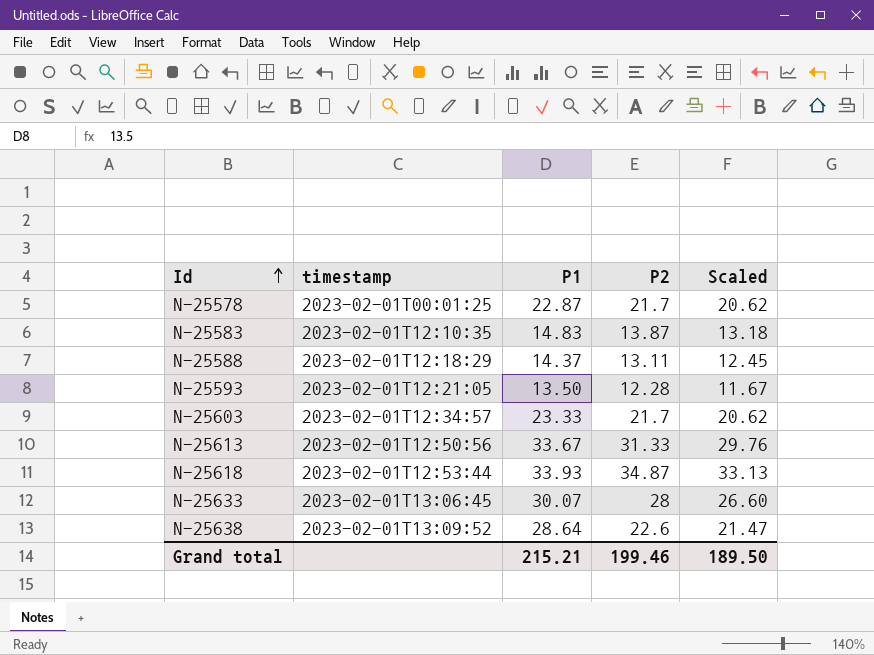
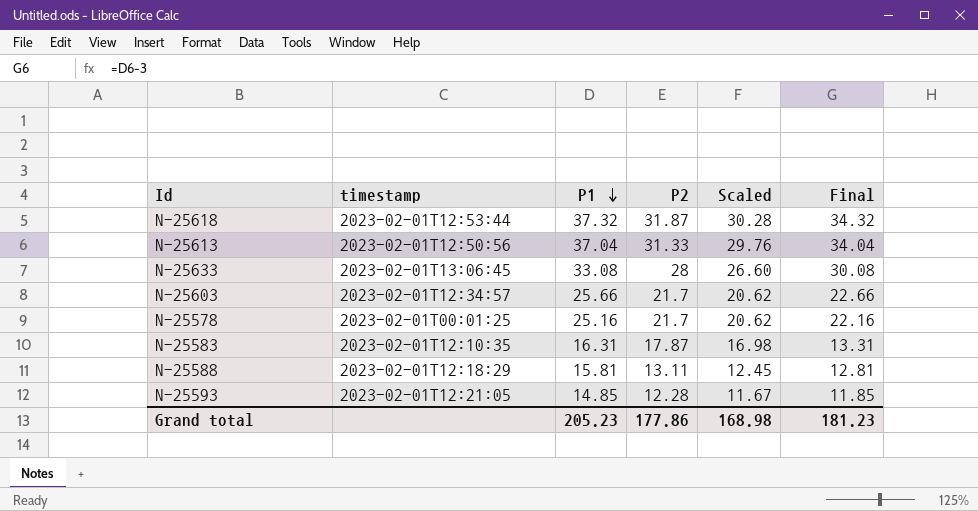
row order: Id ascending -> P1 descending
column Final | formula: none -> [P1] - 3
row N-25638: 2023-02-01T13:09:52 | 28.64 | 22.6 | 21.47 -> none
N-25618 | P1: 33.93 -> 37.32
N-25618 | P2: 34.87 -> 31.87
N-25618 | Scaled: 33.13 -> 30.28
N-25613 | P1: 33.67 -> 37.04
N-25633 | P1: 30.07 -> 33.08
N-25603 | P1: 23.33 -> 25.66
N-25578 | P1: 22.87 -> 25.16
N-25583 | P1: 14.83 -> 16.31
N-25583 | P2: 13.87 -> 17.87
N-25583 | Scaled: 13.18 -> 16.98
N-25588 | P1: 14.37 -> 15.81
N-25593 | P1: 13.50 -> 14.85
Grand total | P1: 215.21 -> 205.23
Grand total | P2: 199.46 -> 177.86
Grand total | Scaled: 189.50 -> 168.98

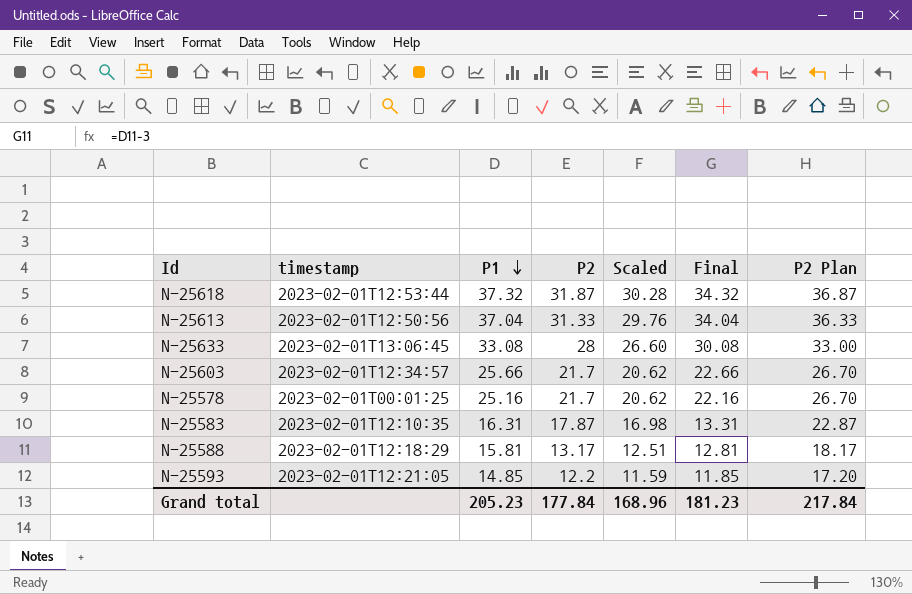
column P2 Plan | formula: none -> [P2] + 5
N-25588 | P2: 13.11 -> 13.17
N-25588 | Scaled: 12.45 -> 12.51
N-25593 | P2: 12.28 -> 12.2
N-25593 | Scaled: 11.67 -> 11.59
Grand total | P2: 177.86 -> 177.84
Grand total | Scaled: 168.98 -> 168.96

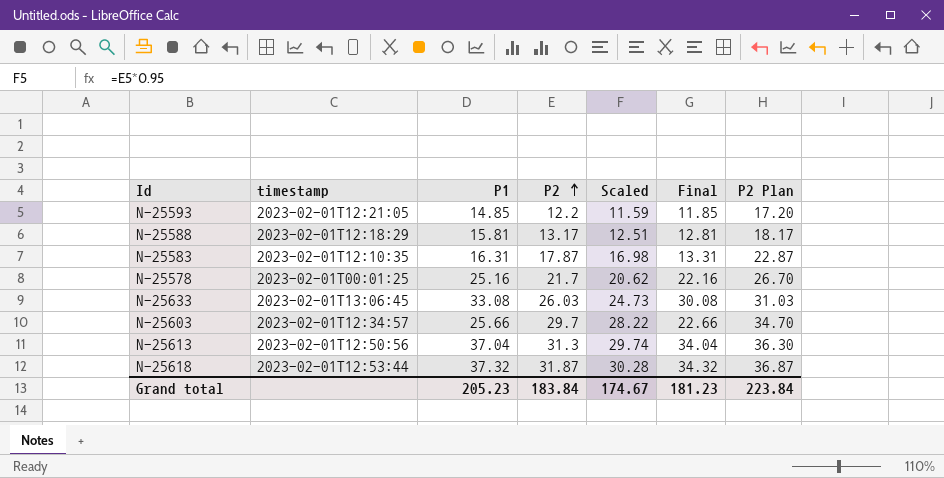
row order: P1 descending -> P2 ascending
N-25633 | P2: 28 -> 26.03
N-25633 | Scaled: 26.60 -> 24.73
N-25633 | P2 Plan: 33.00 -> 31.03
N-25603 | P2: 21.7 -> 29.7
N-25603 | Scaled: 20.62 -> 28.22
N-25603 | P2 Plan: 26.70 -> 34.70
N-25613 | P2: 31.33 -> 31.3
N-25613 | Scaled: 29.76 -> 29.74
N-25613 | P2 Plan: 36.33 -> 36.30
Grand total | P2: 177.84 -> 183.84
Grand total | Scaled: 168.96 -> 174.67
Grand total | P2 Plan: 217.84 -> 223.84

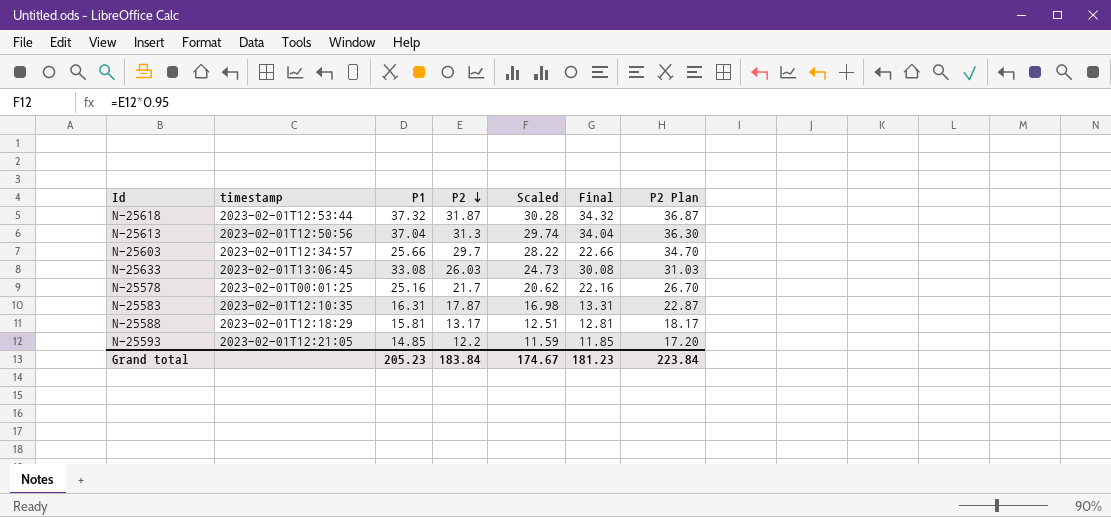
row order: P2 ascending -> P2 descending

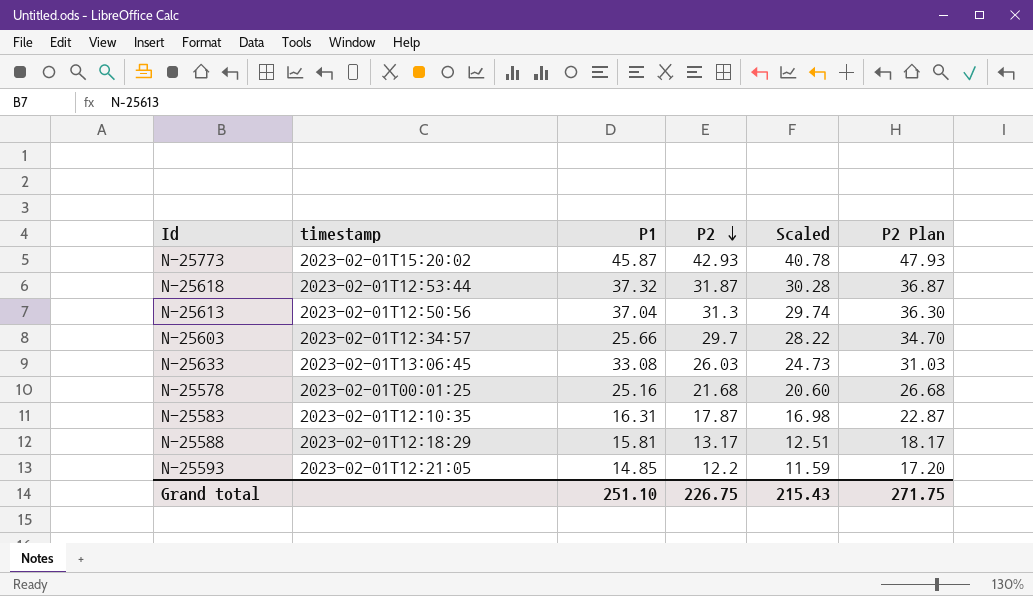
column Final | formula: [P1] - 3 -> none
row N-25773: none -> 2023-02-01T15:20:02 | 45.87 | 42.93 | 40.78 | 47.93
N-25578 | P2: 21.7 -> 21.68
N-25578 | Scaled: 20.62 -> 20.60
N-25578 | P2 Plan: 26.70 -> 26.68
Grand total | P1: 205.23 -> 251.10
Grand total | P2: 183.84 -> 226.75
Grand total | Scaled: 174.67 -> 215.43
Grand total | P2 Plan: 223.84 -> 271.75

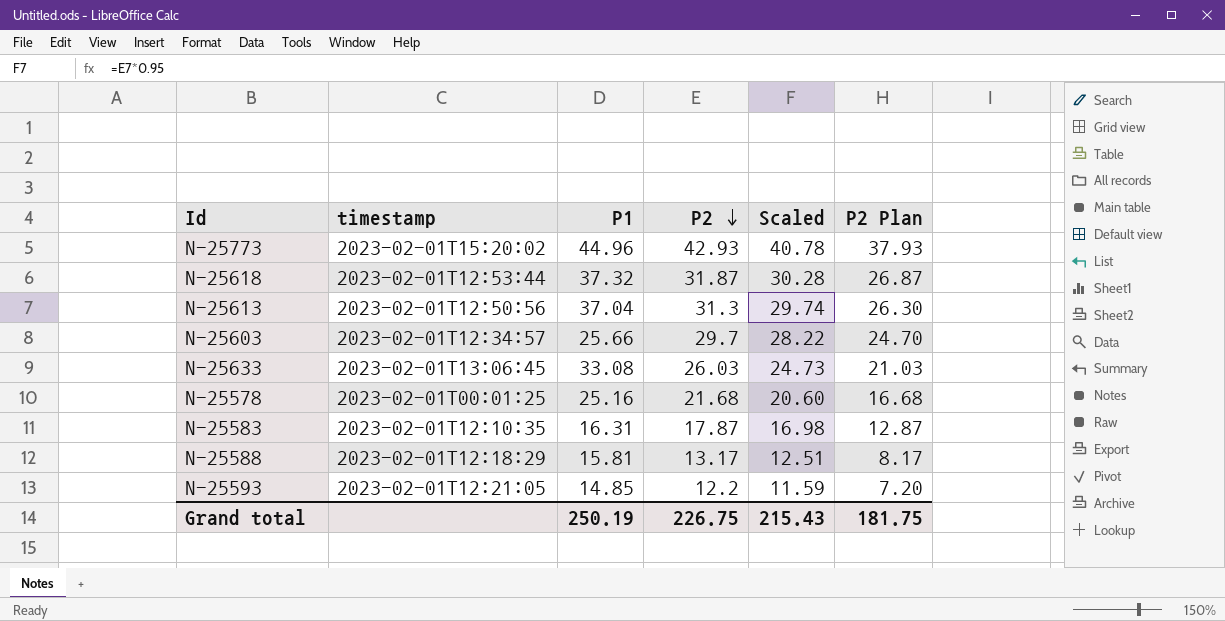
column P2 Plan | formula: [P2] + 5 -> [P2] - 5
N-25773 | P1: 45.87 -> 44.96
Grand total | P1: 251.10 -> 250.19
Grand total | P2 Plan: 271.75 -> 181.75

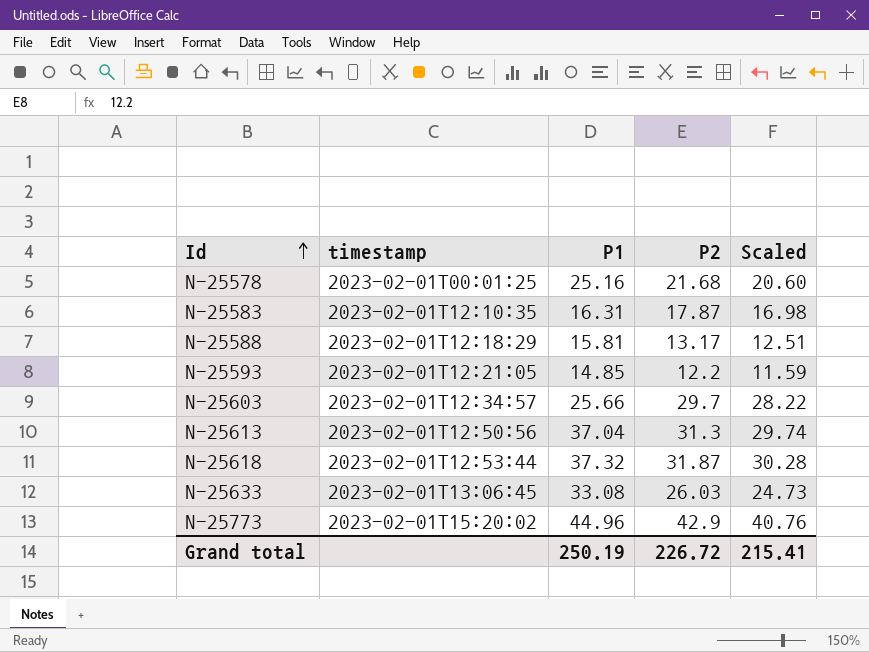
row order: P2 descending -> Id ascending
column P2 Plan | formula: [P2] - 5 -> none
N-25773 | P2: 42.93 -> 42.9
N-25773 | Scaled: 40.78 -> 40.76
Grand total | P2: 226.75 -> 226.72
Grand total | Scaled: 215.43 -> 215.41

